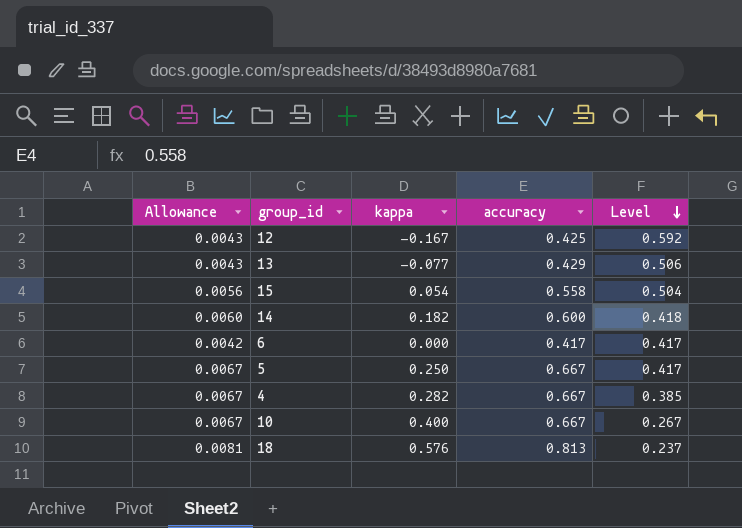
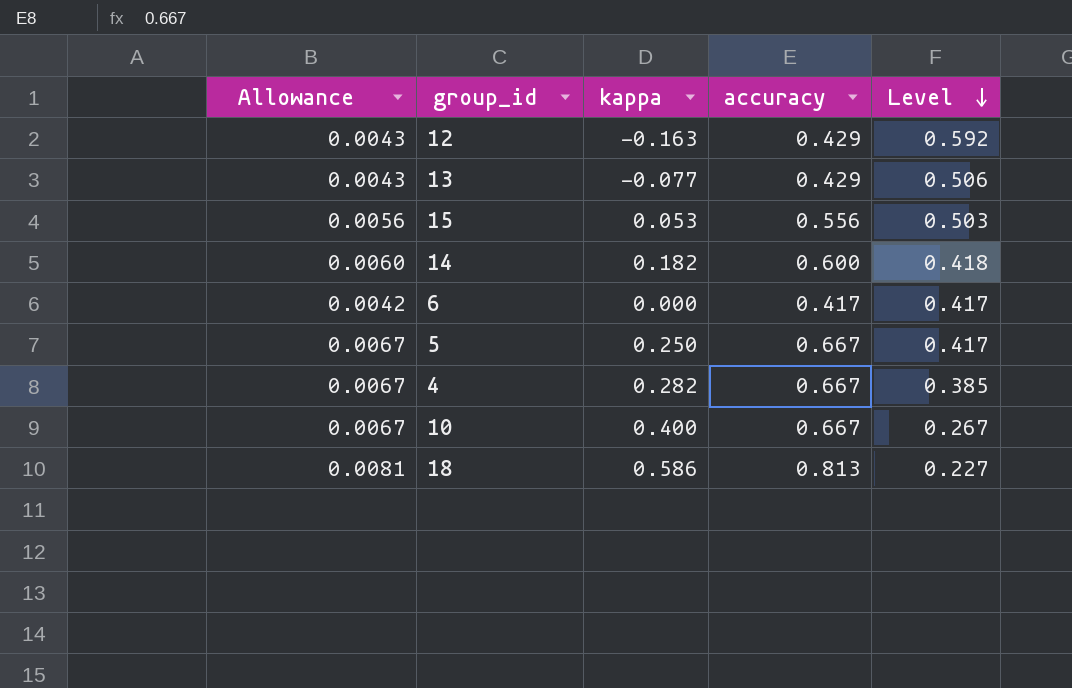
12 | kappa: -0.167 -> -0.163
12 | accuracy: 0.425 -> 0.429
15 | kappa: 0.054 -> 0.053
15 | accuracy: 0.558 -> 0.556
15 | Level: 0.504 -> 0.503
18 | kappa: 0.576 -> 0.586
18 | Level: 0.237 -> 0.227

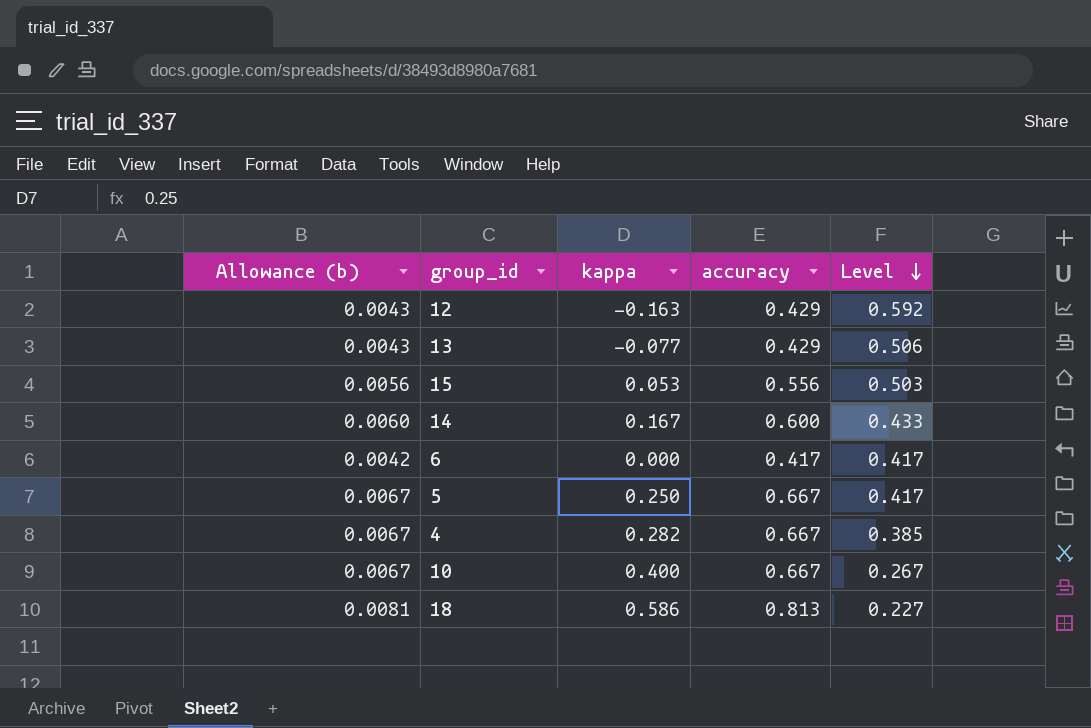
column name: Allowance -> Allowance (b)
14 | kappa: 0.182 -> 0.167
14 | Level: 0.418 -> 0.433

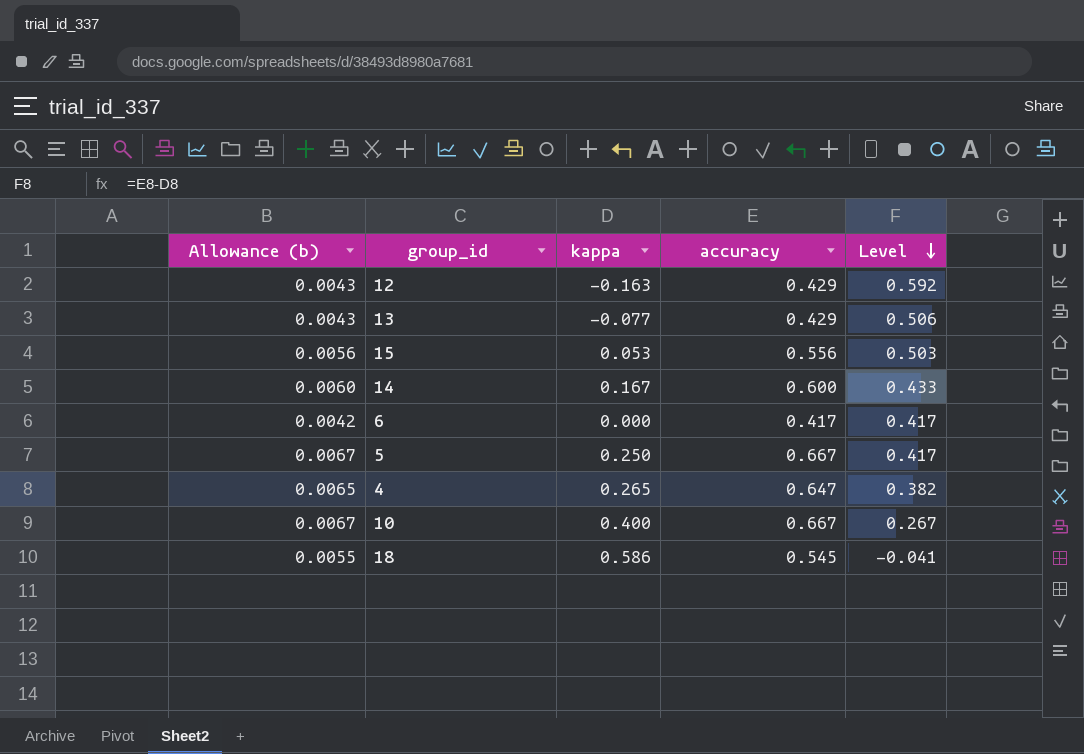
4 | Allowance (b): 0.0067 -> 0.0065
4 | kappa: 0.282 -> 0.265
4 | accuracy: 0.667 -> 0.647
4 | Level: 0.385 -> 0.382
18 | Allowance (b): 0.0081 -> 0.0055
18 | accuracy: 0.813 -> 0.545
18 | Level: 0.227 -> -0.041

